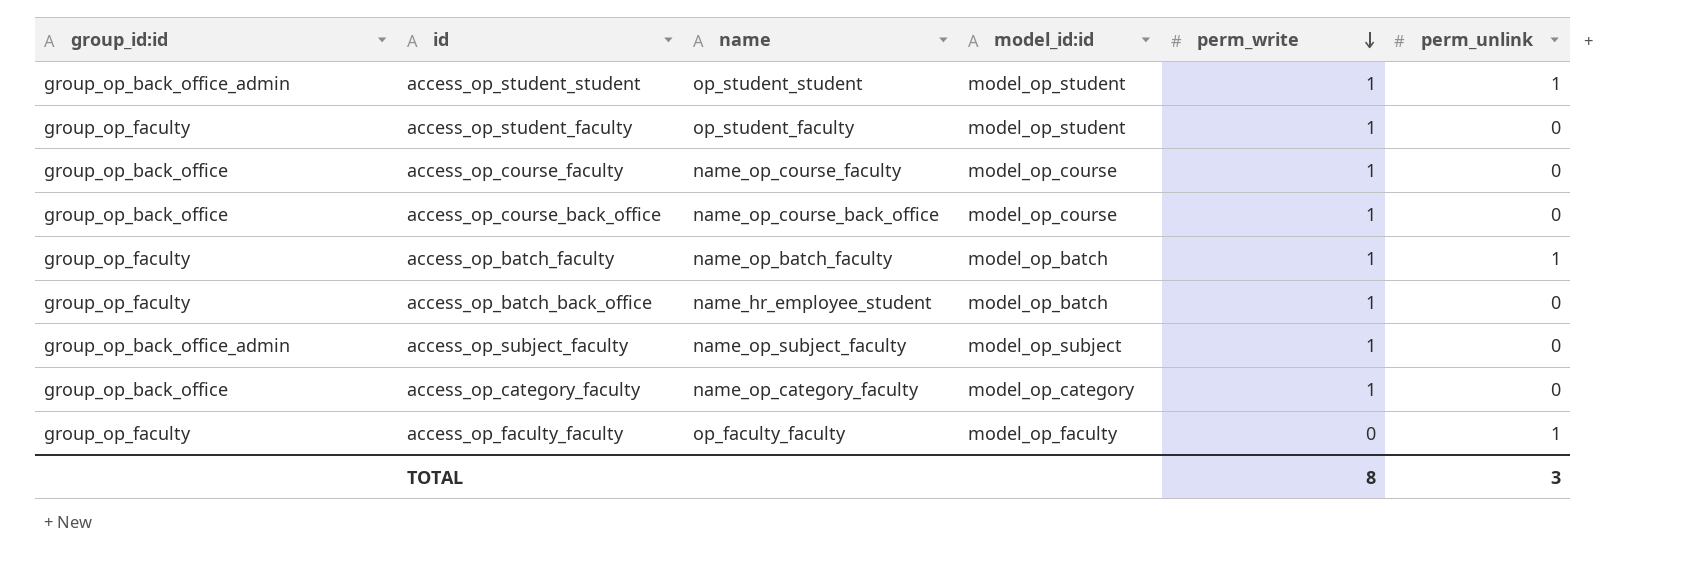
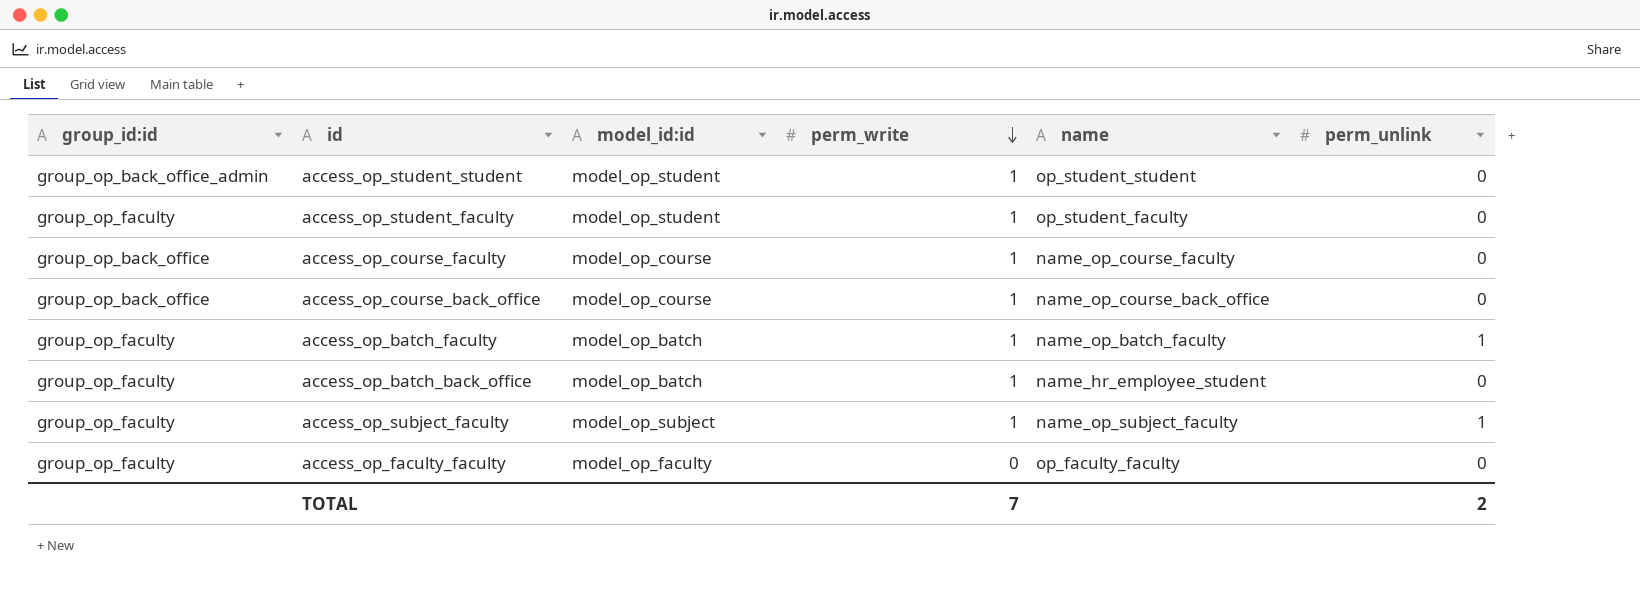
column name | position: 3 -> 5
row access_op_category_faculty: group_op_back_office | name_op_category_faculty | model_op_category | 1 | 0 -> none
access_op_student_student | perm_unlink: 1 -> 0
access_op_subject_faculty | group_id:id: group_op_back_office_admin -> group_op_faculty
access_op_subject_faculty | perm_unlink: 0 -> 1
access_op_faculty_faculty | perm_unlink: 1 -> 0
TOTAL | perm_write: 8 -> 7
TOTAL | perm_unlink: 3 -> 2

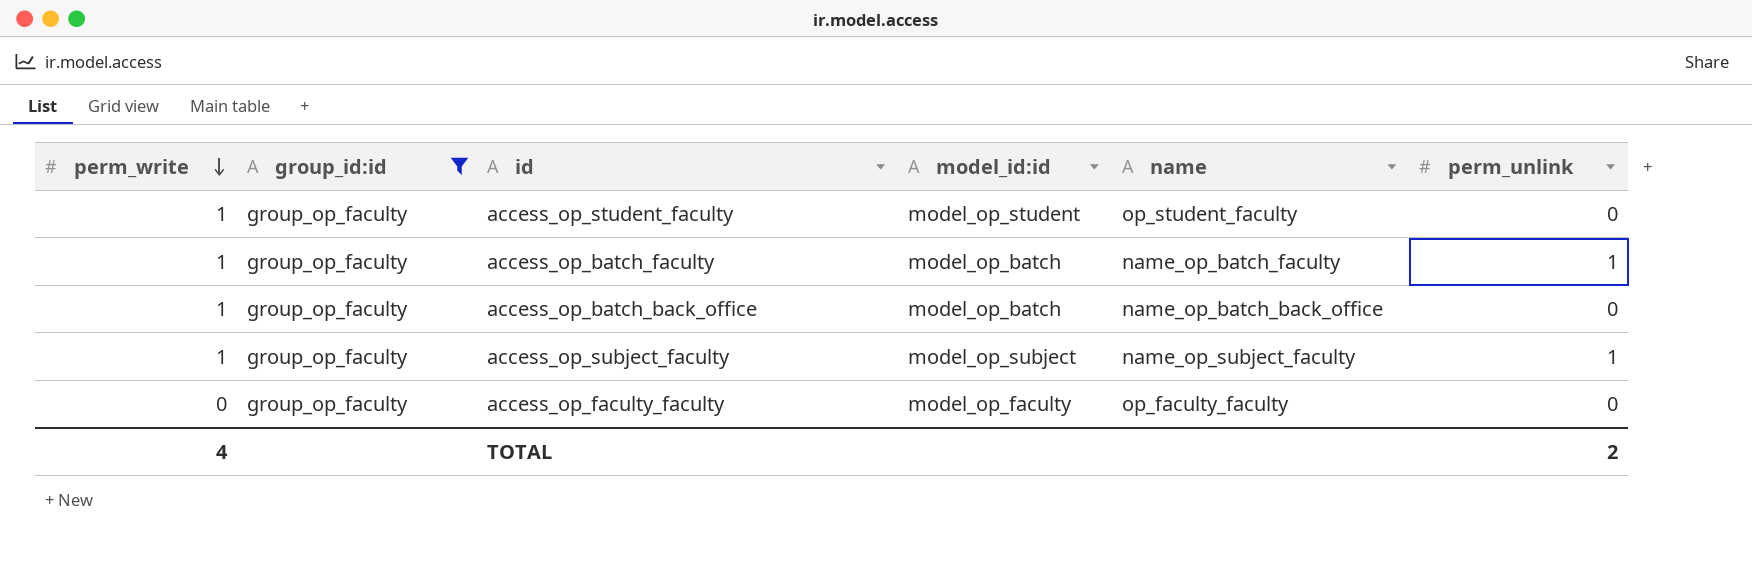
filter: none -> group_id:id = group_op_faculty
column perm_write | position: 4 -> 1
access_op_batch_back_office | name: name_hr_employee_student -> name_op_batch_back_office
TOTAL | perm_write: 7 -> 4

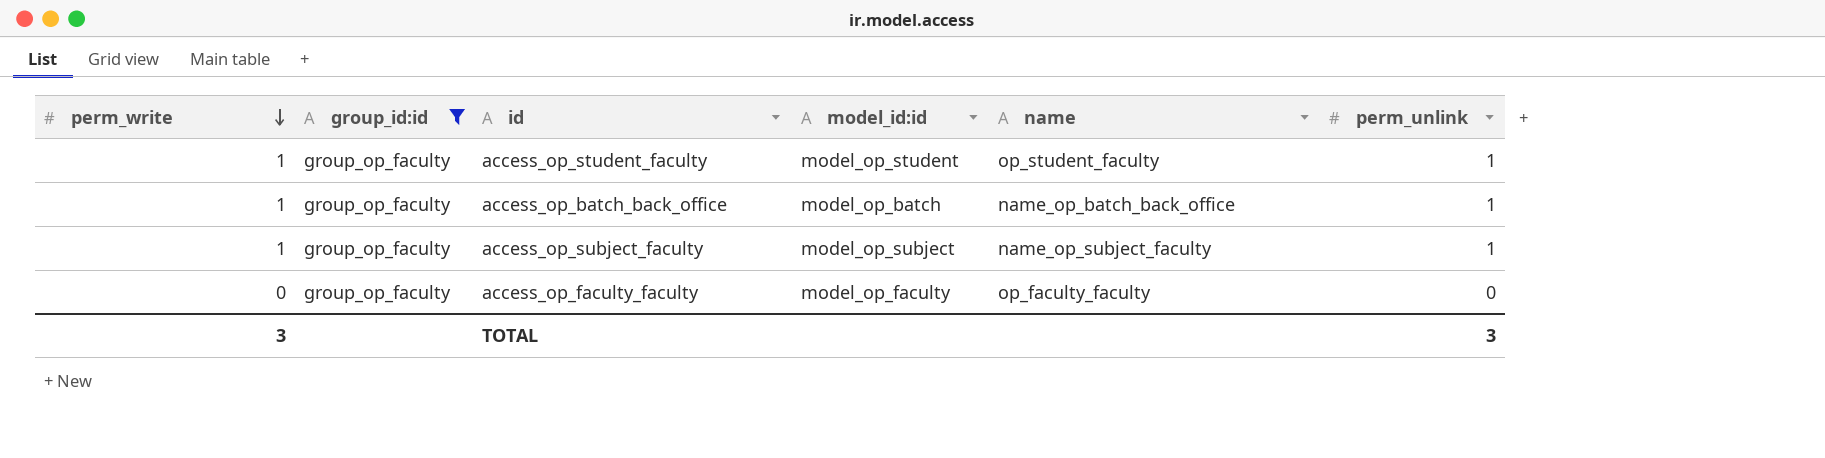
row access_op_batch_faculty: 1 | group_op_faculty | model_op_batch | name_op_batch_faculty | 1 -> none
access_op_student_faculty | perm_unlink: 0 -> 1
access_op_batch_back_office | perm_unlink: 0 -> 1
TOTAL | perm_write: 4 -> 3
TOTAL | perm_unlink: 2 -> 3

